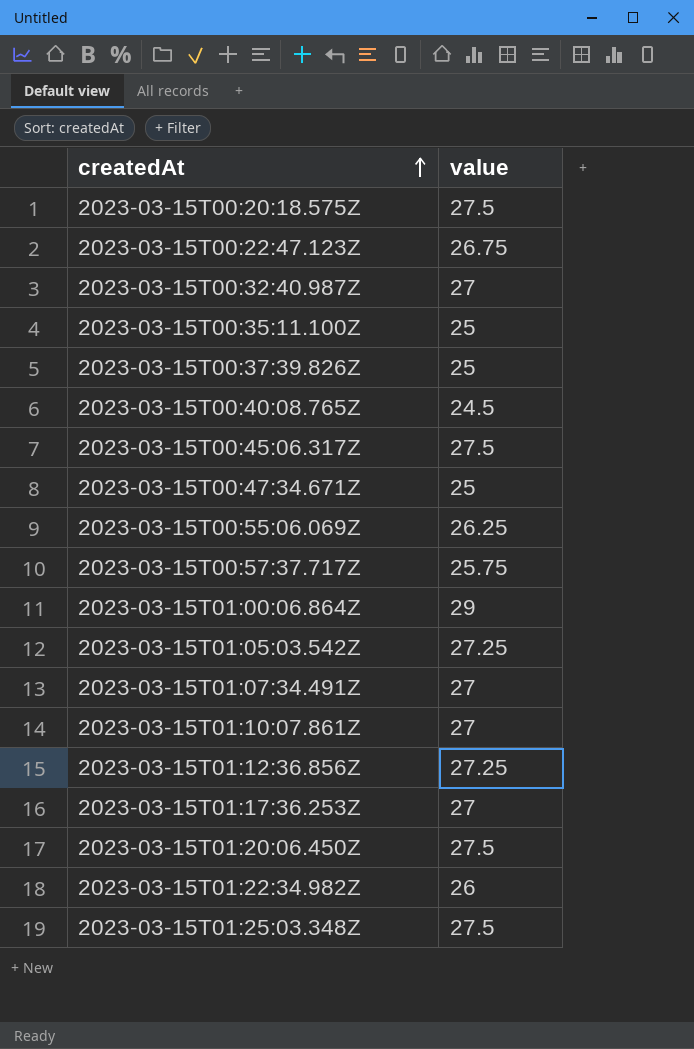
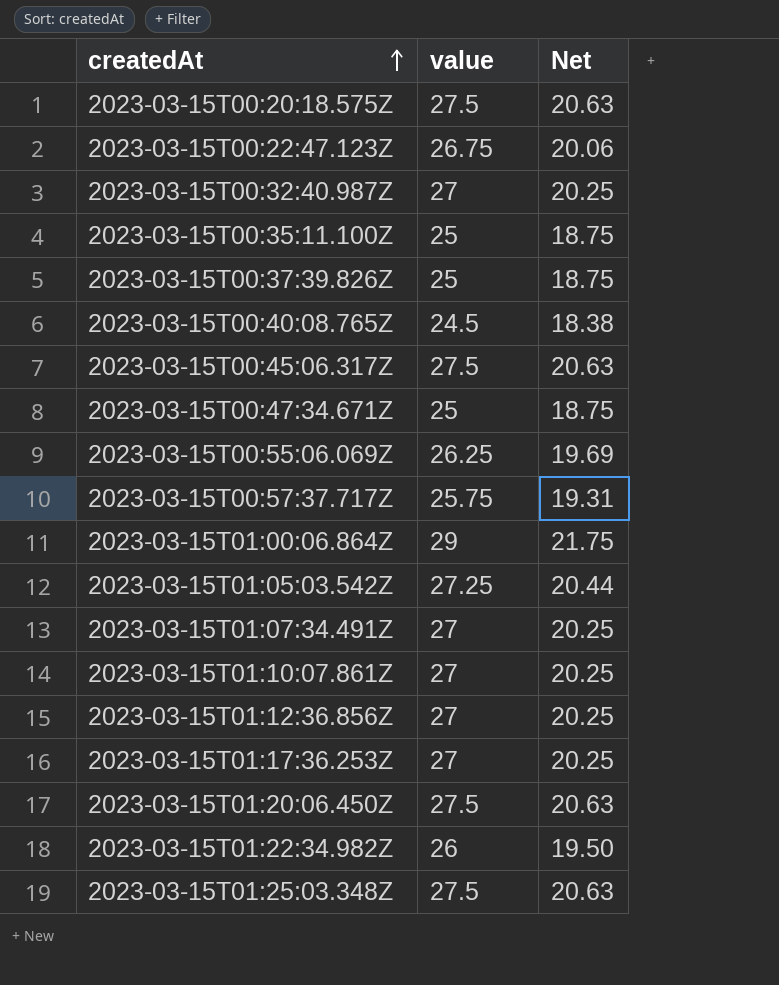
column Net | formula: none -> [value] * 0.75
2023-03-15T01:12:36.856Z | value: 27.25 -> 27

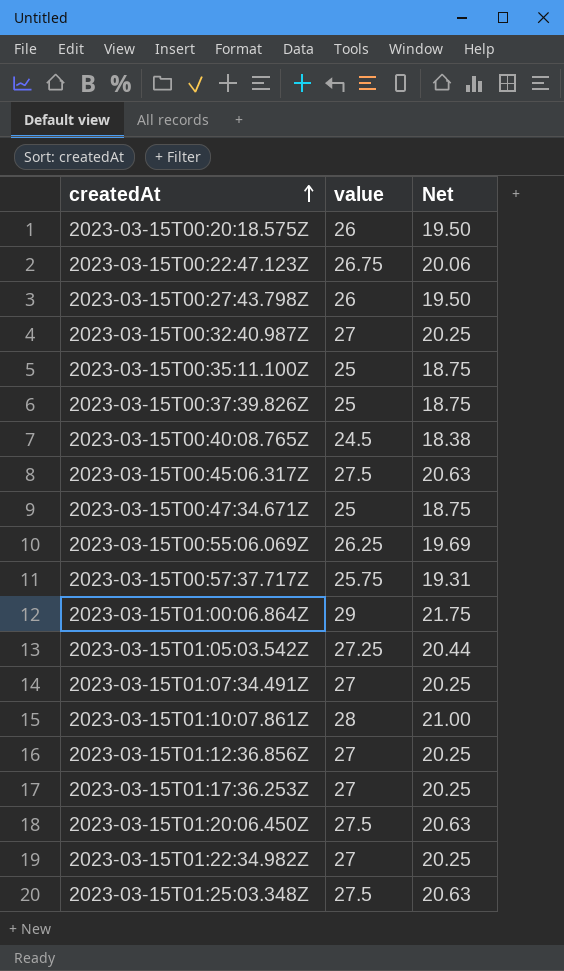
2023-03-15T00:20:18.575Z | value: 27.5 -> 26
2023-03-15T00:20:18.575Z | Net: 20.63 -> 19.50
row 2023-03-15T00:27:43.798Z: none -> 26 | 19.50
2023-03-15T01:10:07.861Z | value: 27 -> 28
2023-03-15T01:10:07.861Z | Net: 20.25 -> 21.00
2023-03-15T01:22:34.982Z | value: 26 -> 27
2023-03-15T01:22:34.982Z | Net: 19.50 -> 20.25

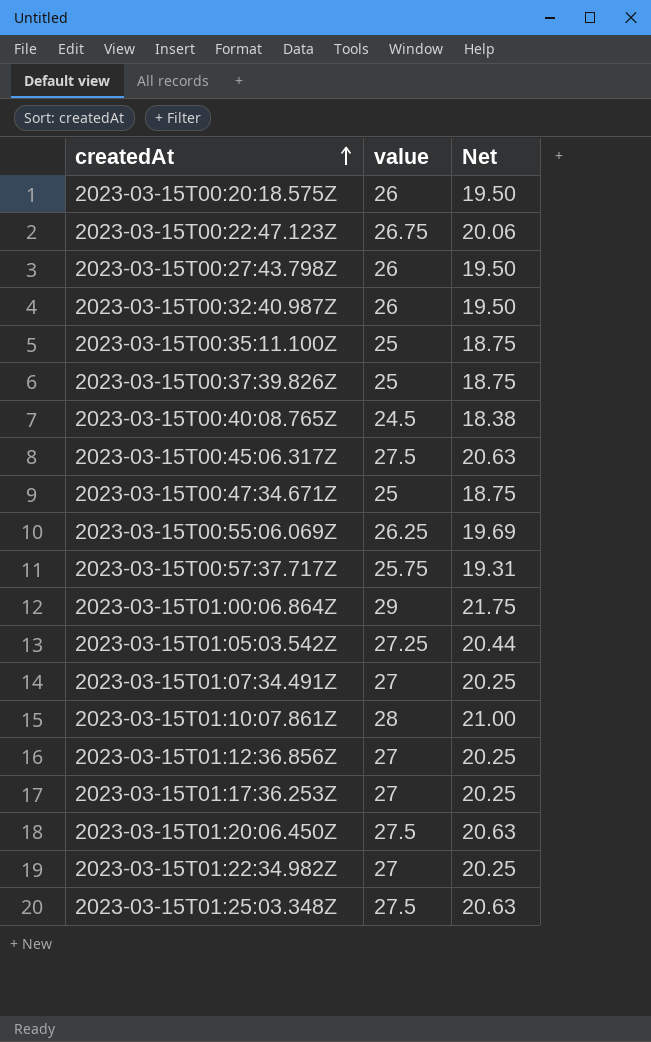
2023-03-15T00:32:40.987Z | value: 27 -> 26
2023-03-15T00:32:40.987Z | Net: 20.25 -> 19.50

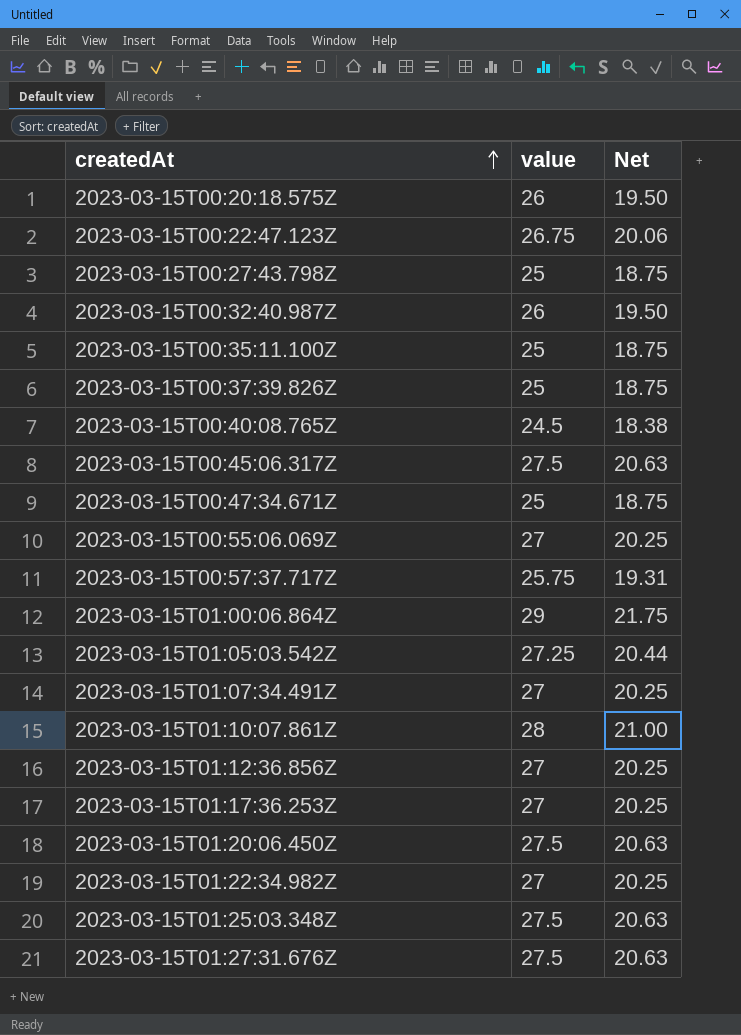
2023-03-15T00:27:43.798Z | value: 26 -> 25
2023-03-15T00:27:43.798Z | Net: 19.50 -> 18.75
2023-03-15T00:55:06.069Z | value: 26.25 -> 27
2023-03-15T00:55:06.069Z | Net: 19.69 -> 20.25
row 2023-03-15T01:27:31.676Z: none -> 27.5 | 20.63

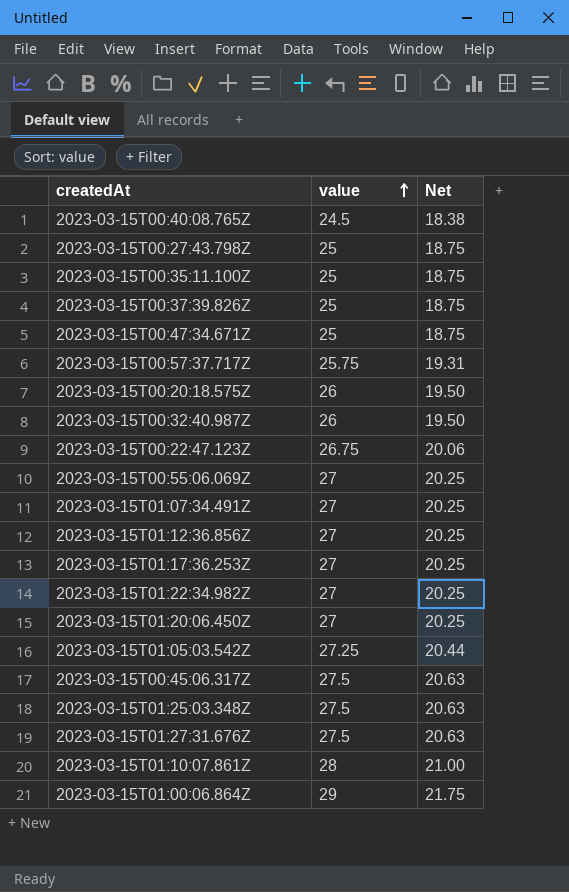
row order: createdAt ascending -> value ascending
2023-03-15T01:20:06.450Z | value: 27.5 -> 27
2023-03-15T01:20:06.450Z | Net: 20.63 -> 20.25

